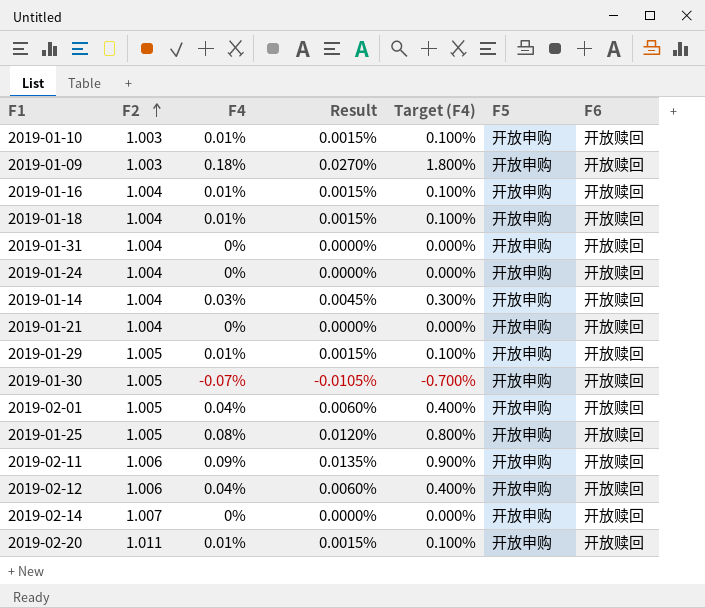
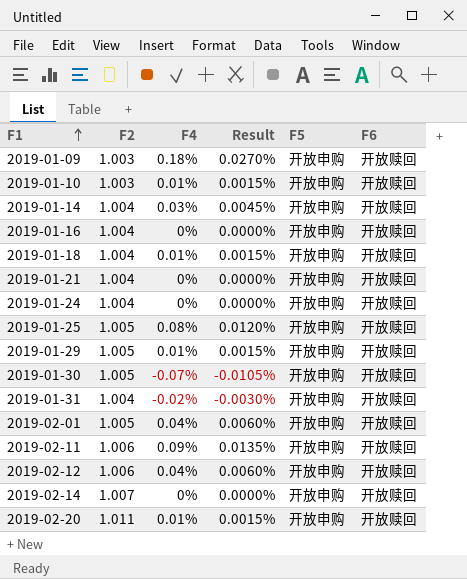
row order: F2 ascending -> F1 ascending
column Target (F4) | formula: [F4] * 10 -> none
2019-01-16 | F4: 0.01% -> 0%
2019-01-16 | Result: 0.0015% -> 0.0000%
2019-01-31 | F4: 0% -> -0.02%
2019-01-31 | Result: 0.0000% -> -0.0030%

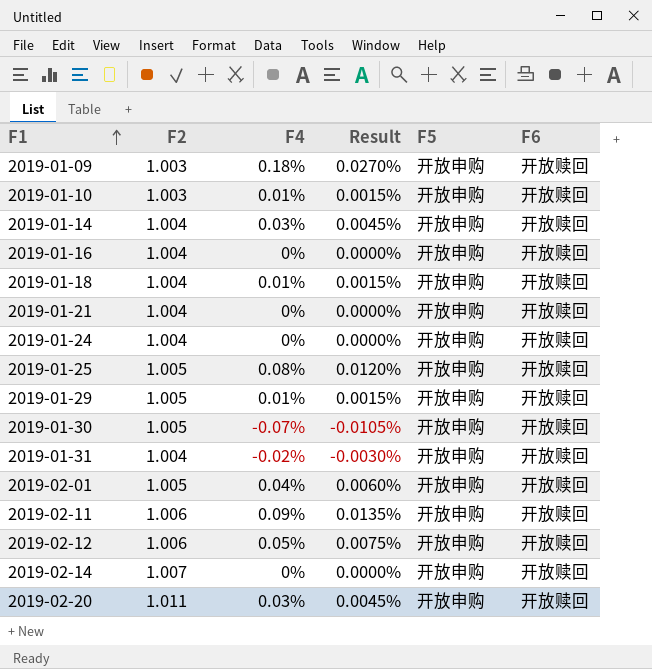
2019-02-12 | F4: 0.04% -> 0.05%
2019-02-12 | Result: 0.0060% -> 0.0075%
2019-02-20 | F4: 0.01% -> 0.03%
2019-02-20 | Result: 0.0015% -> 0.0045%

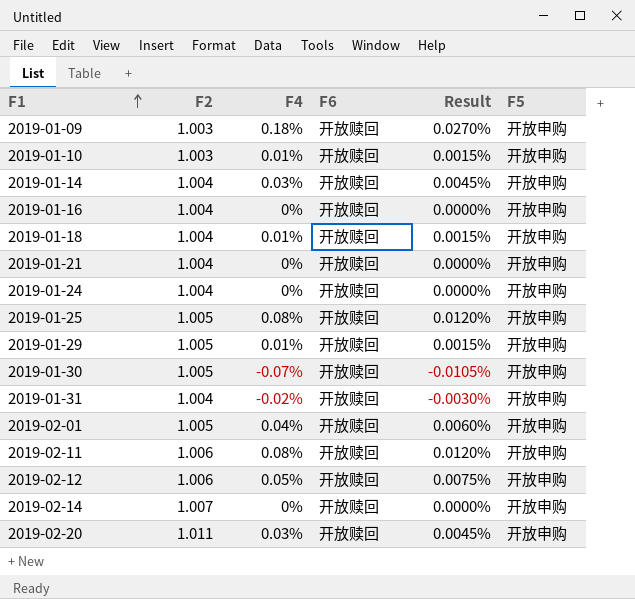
column F6 | position: 6 -> 4
2019-02-11 | F4: 0.09% -> 0.08%
2019-02-11 | Result: 0.0135% -> 0.0120%

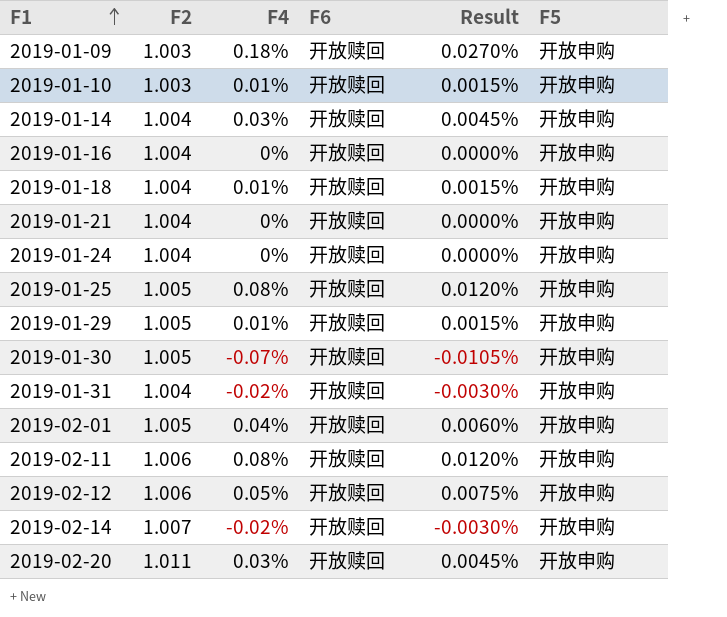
2019-02-14 | F4: 0% -> -0.02%
2019-02-14 | Result: 0.0000% -> -0.0030%

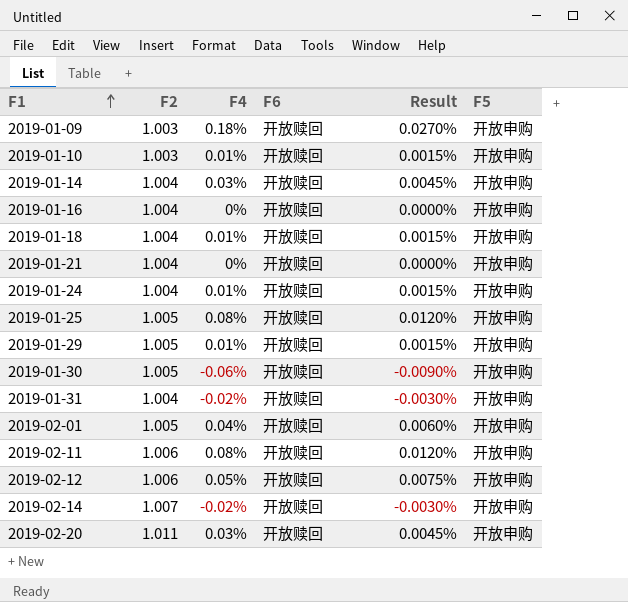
2019-01-24 | F4: 0% -> 0.01%
2019-01-24 | Result: 0.0000% -> 0.0015%
2019-01-30 | F4: -0.07% -> -0.06%
2019-01-30 | Result: -0.0105% -> -0.0090%

